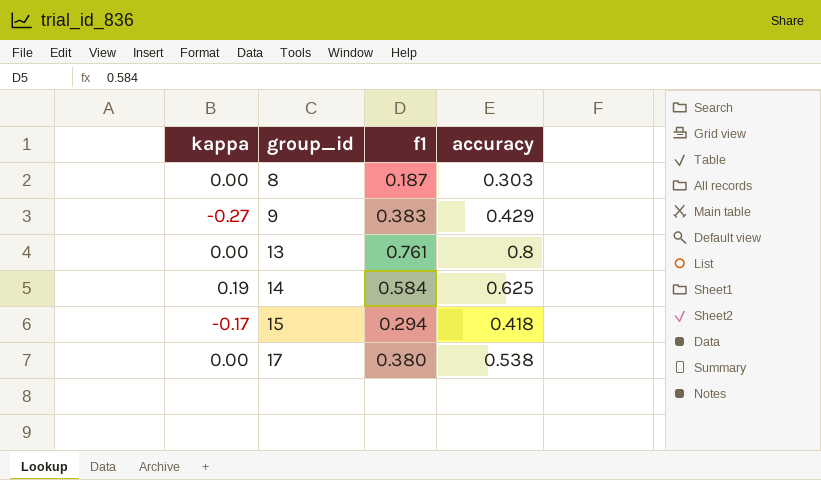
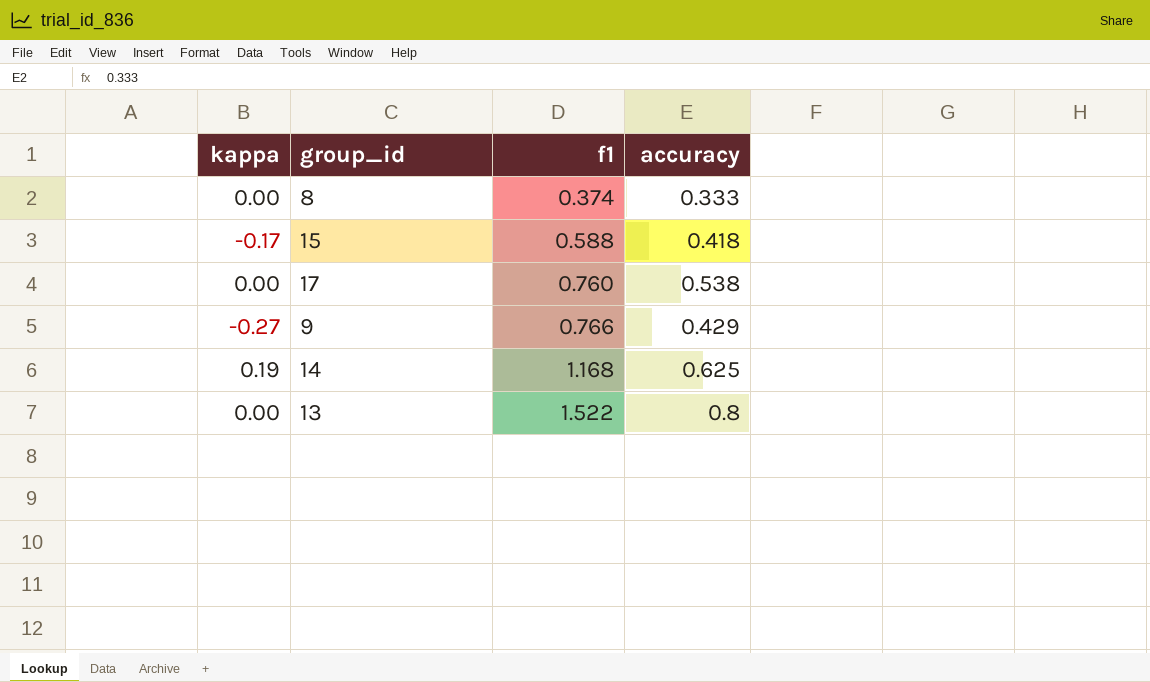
row order: group_id ascending -> f1 ascending
8 | f1: 0.187 -> 0.374
8 | accuracy: 0.303 -> 0.333
15 | f1: 0.294 -> 0.588
17 | f1: 0.380 -> 0.760
9 | f1: 0.383 -> 0.766
14 | f1: 0.584 -> 1.168
13 | f1: 0.761 -> 1.522

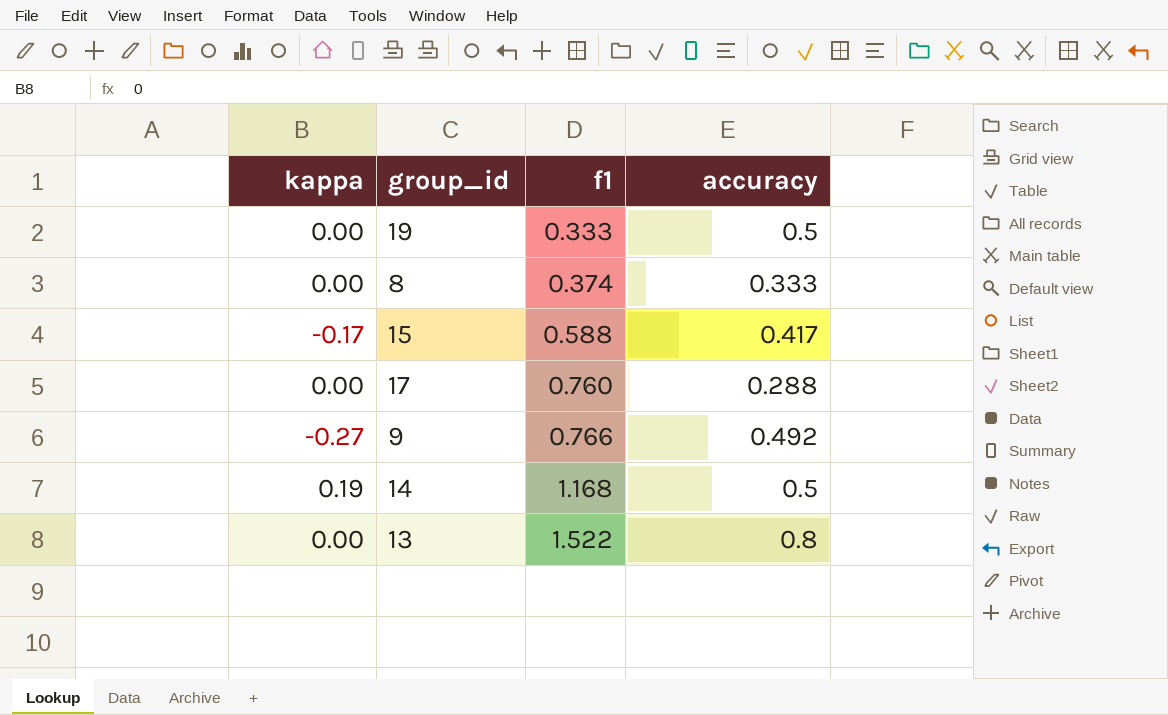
row 19: none -> 0.00 | 0.333 | 0.5
15 | accuracy: 0.418 -> 0.417
17 | accuracy: 0.538 -> 0.288
9 | accuracy: 0.429 -> 0.492
14 | accuracy: 0.625 -> 0.5

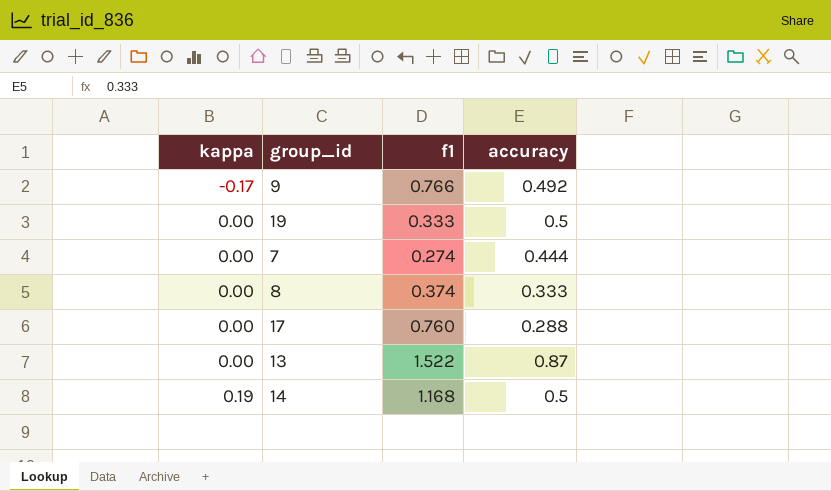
row order: f1 ascending -> kappa ascending
row 15: -0.17 | 0.588 | 0.417 -> none
9 | kappa: -0.27 -> -0.17
row 7: none -> 0.00 | 0.274 | 0.444
13 | accuracy: 0.8 -> 0.87

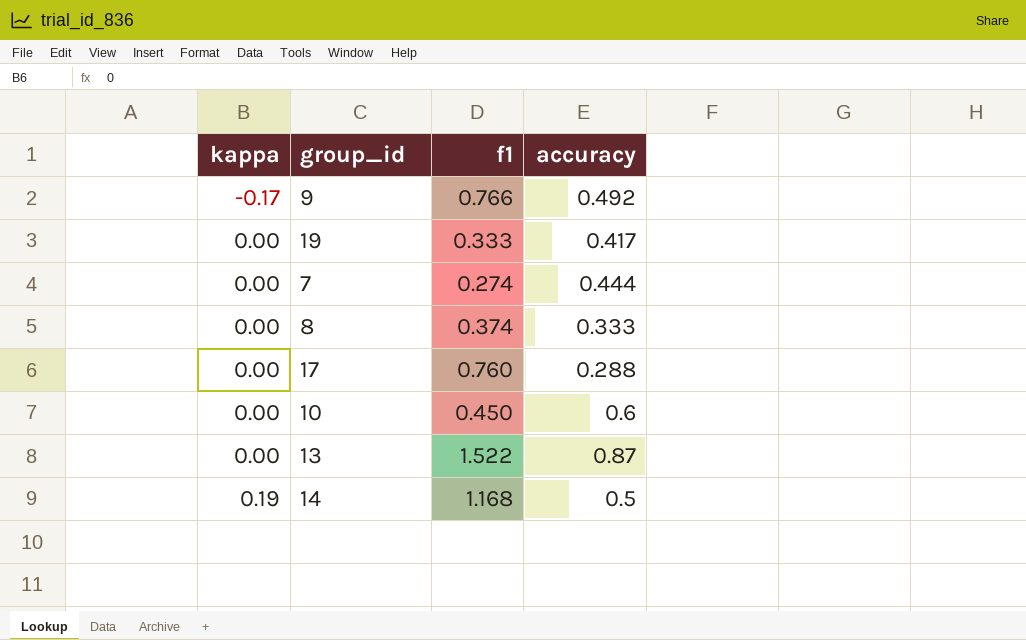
19 | accuracy: 0.5 -> 0.417
row 10: none -> 0.00 | 0.450 | 0.6

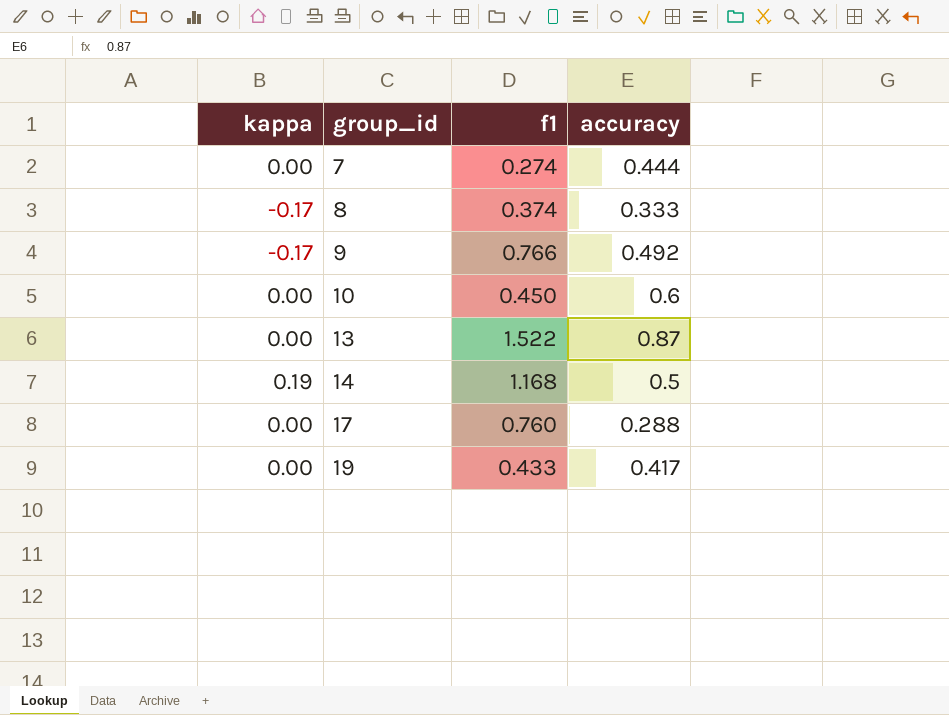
row order: kappa ascending -> group_id ascending
8 | kappa: 0.00 -> -0.17
19 | f1: 0.333 -> 0.433

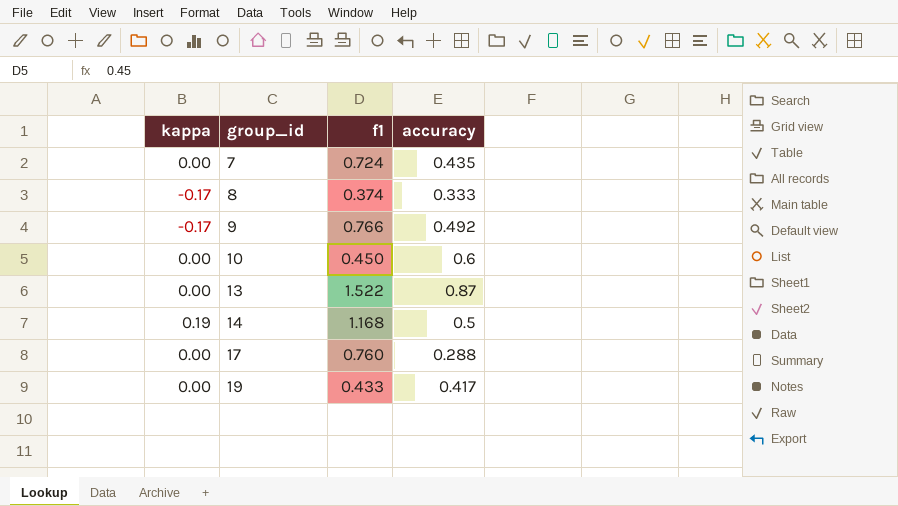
7 | f1: 0.274 -> 0.724
7 | accuracy: 0.444 -> 0.435

